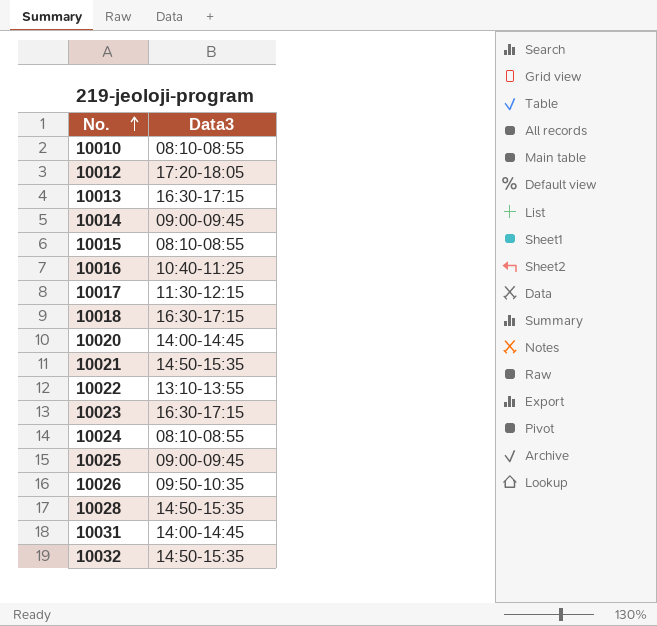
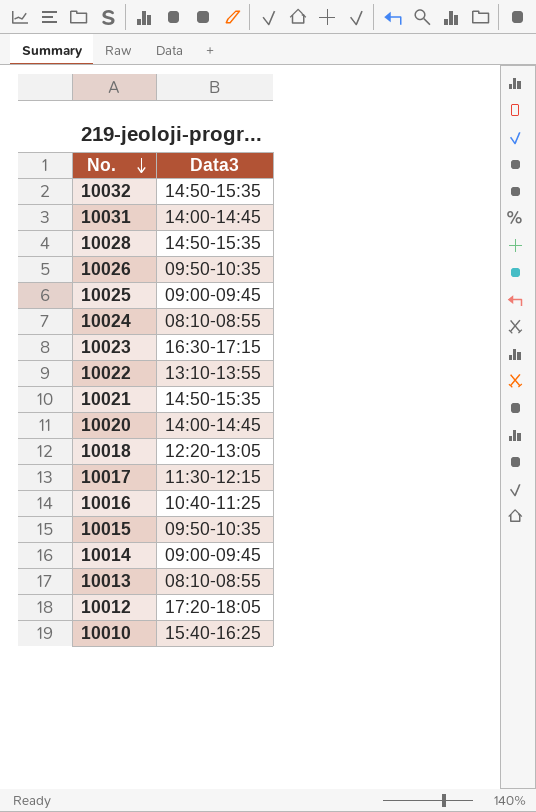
row order: No. ascending -> No. descending
10018 | Data3: 16:30-17:15 -> 12:20-13:05
10015 | Data3: 08:10-08:55 -> 09:50-10:35
10013 | Data3: 16:30-17:15 -> 08:10-08:55
10010 | Data3: 08:10-08:55 -> 15:40-16:25

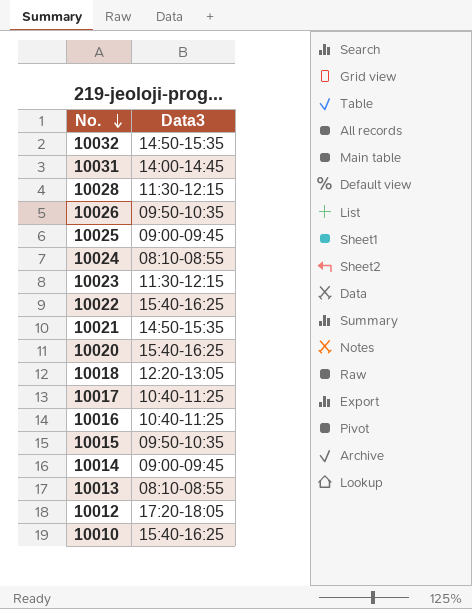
10028 | Data3: 14:50-15:35 -> 11:30-12:15
10023 | Data3: 16:30-17:15 -> 11:30-12:15
10022 | Data3: 13:10-13:55 -> 15:40-16:25
10020 | Data3: 14:00-14:45 -> 15:40-16:25
10017 | Data3: 11:30-12:15 -> 10:40-11:25

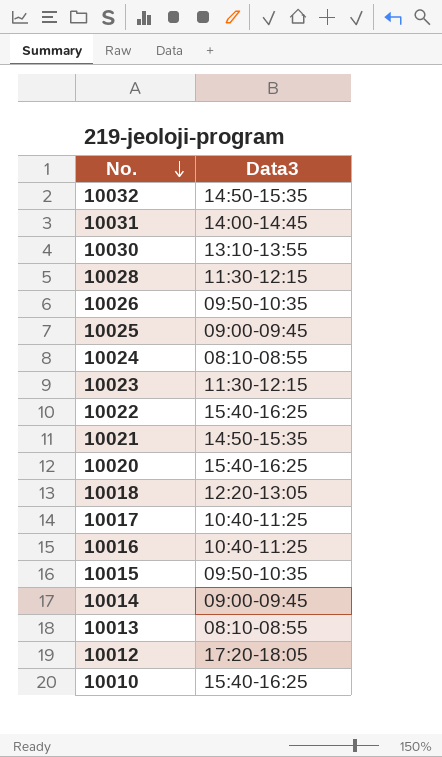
row 10030: none -> 13:10-13:55

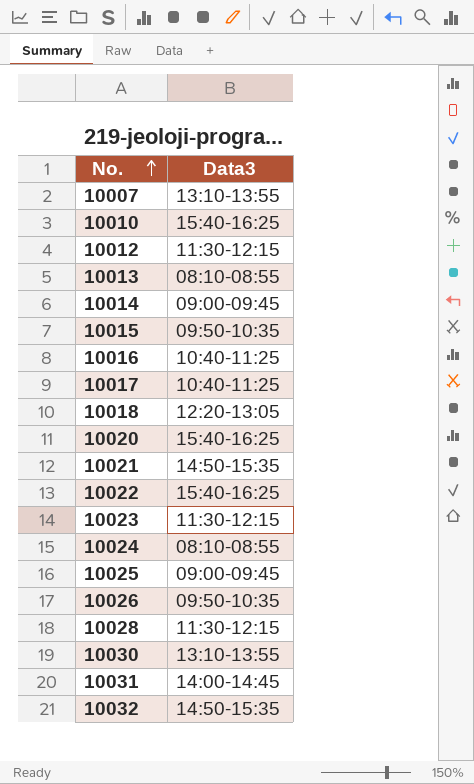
row order: No. descending -> No. ascending
row 10007: none -> 13:10-13:55
10012 | Data3: 17:20-18:05 -> 11:30-12:15

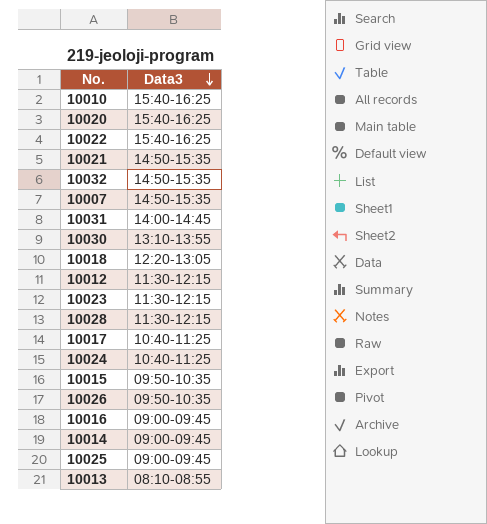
row order: No. ascending -> Data3 descending
10007 | Data3: 13:10-13:55 -> 14:50-15:35
10024 | Data3: 08:10-08:55 -> 10:40-11:25
10016 | Data3: 10:40-11:25 -> 09:00-09:45

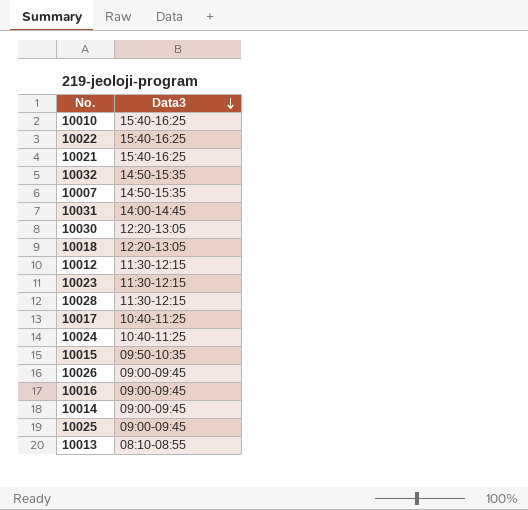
row 10020: 15:40-16:25 -> none
10021 | Data3: 14:50-15:35 -> 15:40-16:25
10030 | Data3: 13:10-13:55 -> 12:20-13:05
10026 | Data3: 09:50-10:35 -> 09:00-09:45

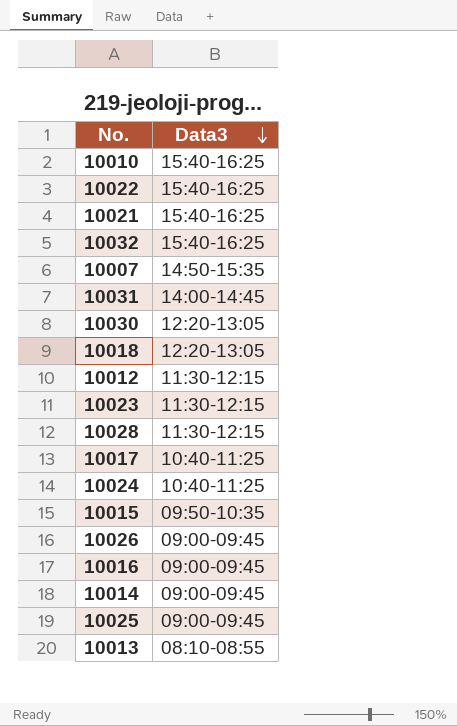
10032 | Data3: 14:50-15:35 -> 15:40-16:25

